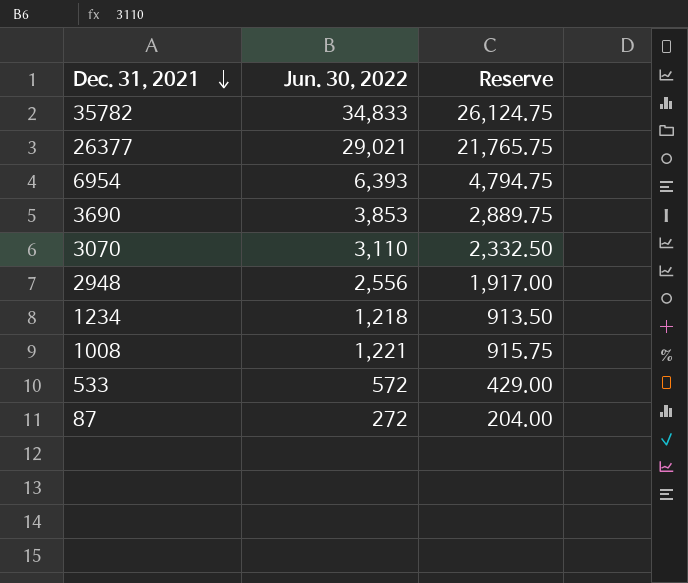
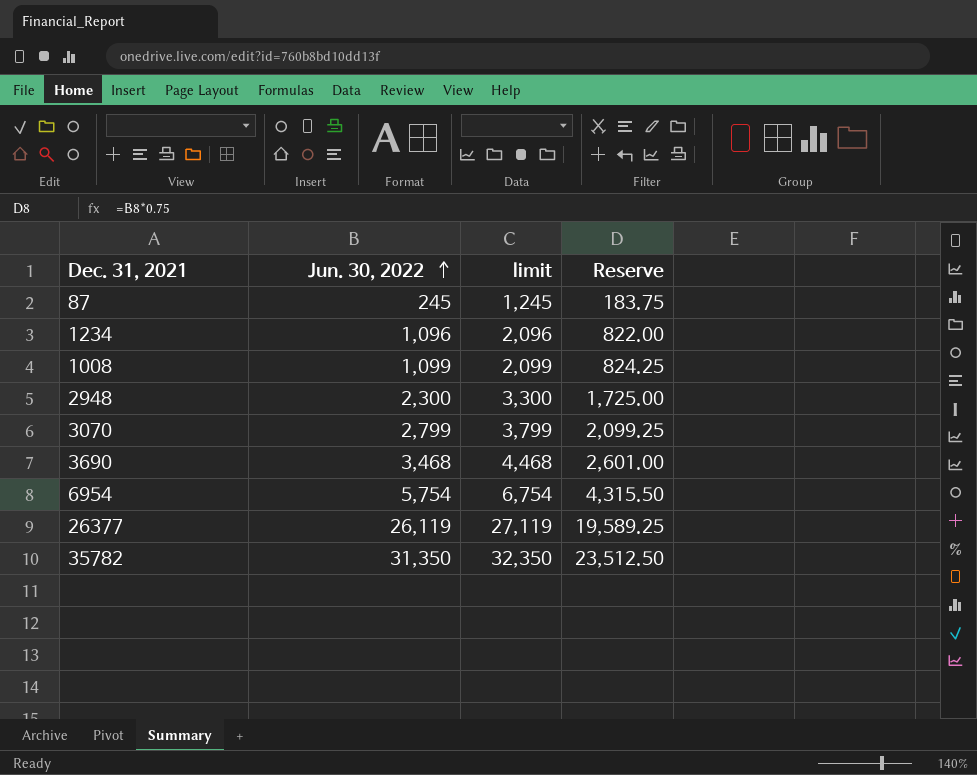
row order: Dec. 31, 2021 descending -> Jun. 30, 2022 ascending
column limit | formula: none -> [Jun. 30, 2022] + 1000
row 533: 572 | 429.00 -> none
87 | Jun. 30, 2022: 272 -> 245
87 | Reserve: 204.00 -> 183.75
1234 | Jun. 30, 2022: 1,218 -> 1,096
1234 | Reserve: 913.50 -> 822.00
1008 | Jun. 30, 2022: 1,221 -> 1,099
1008 | Reserve: 915.75 -> 824.25
2948 | Jun. 30, 2022: 2,556 -> 2,300
2948 | Reserve: 1,917.00 -> 1,725.00
3070 | Jun. 30, 2022: 3,110 -> 2,799
3070 | Reserve: 2,332.50 -> 2,099.25
3690 | Jun. 30, 2022: 3,853 -> 3,468
3690 | Reserve: 2,889.75 -> 2,601.00
6954 | Jun. 30, 2022: 6,393 -> 5,754
6954 | Reserve: 4,794.75 -> 4,315.50
26377 | Jun. 30, 2022: 29,021 -> 26,119
26377 | Reserve: 21,765.75 -> 19,589.25
35782 | Jun. 30, 2022: 34,833 -> 31,350
35782 | Reserve: 26,124.75 -> 23,512.50

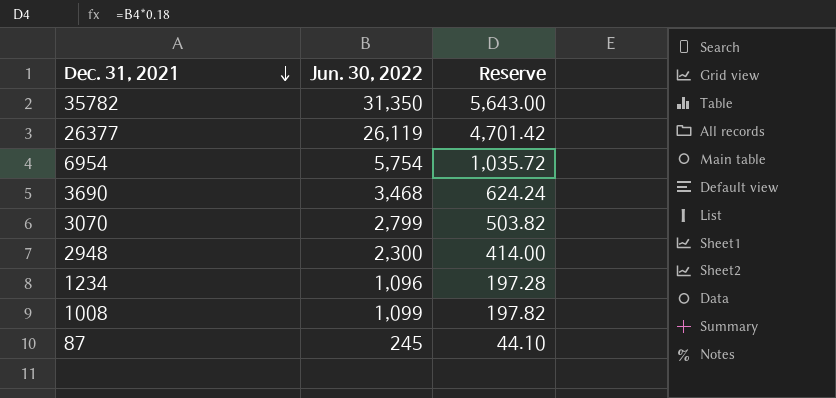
row order: Jun. 30, 2022 ascending -> Dec. 31, 2021 descending
column limit | formula: [Jun. 30, 2022] + 1000 -> none
column Reserve | formula: [Jun. 30, 2022] * 0.75 -> [Jun. 30, 2022] * 0.18

